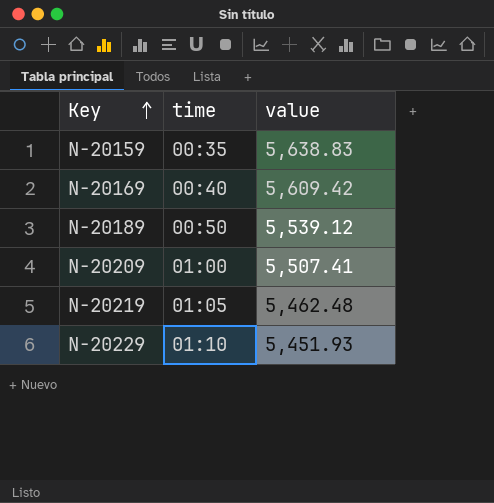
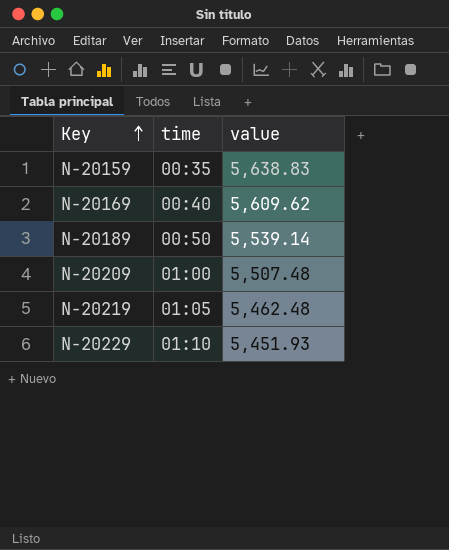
N-20169 | value: 5,609.42 -> 5,609.62
N-20189 | value: 5,539.12 -> 5,539.14
N-20209 | value: 5,507.41 -> 5,507.48

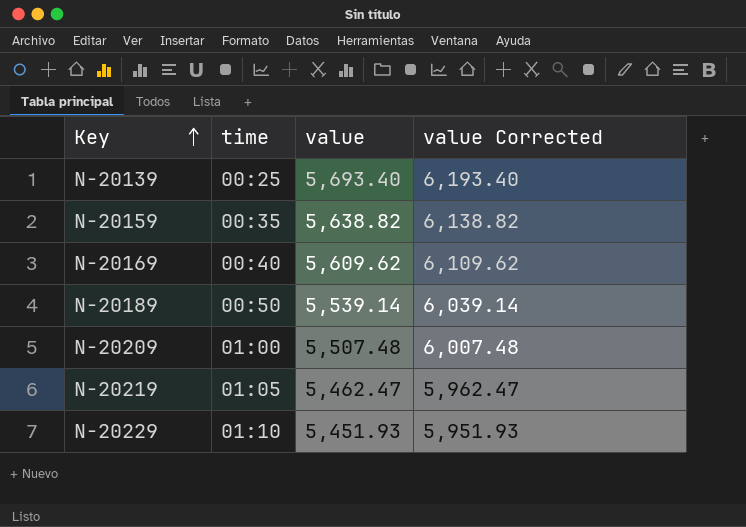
column value Corrected | formula: none -> [value] + 500
row N-20139: none -> 00:25 | 5,693.40 | 6,193.40
N-20159 | value: 5,638.83 -> 5,638.82
N-20219 | value: 5,462.48 -> 5,462.47

